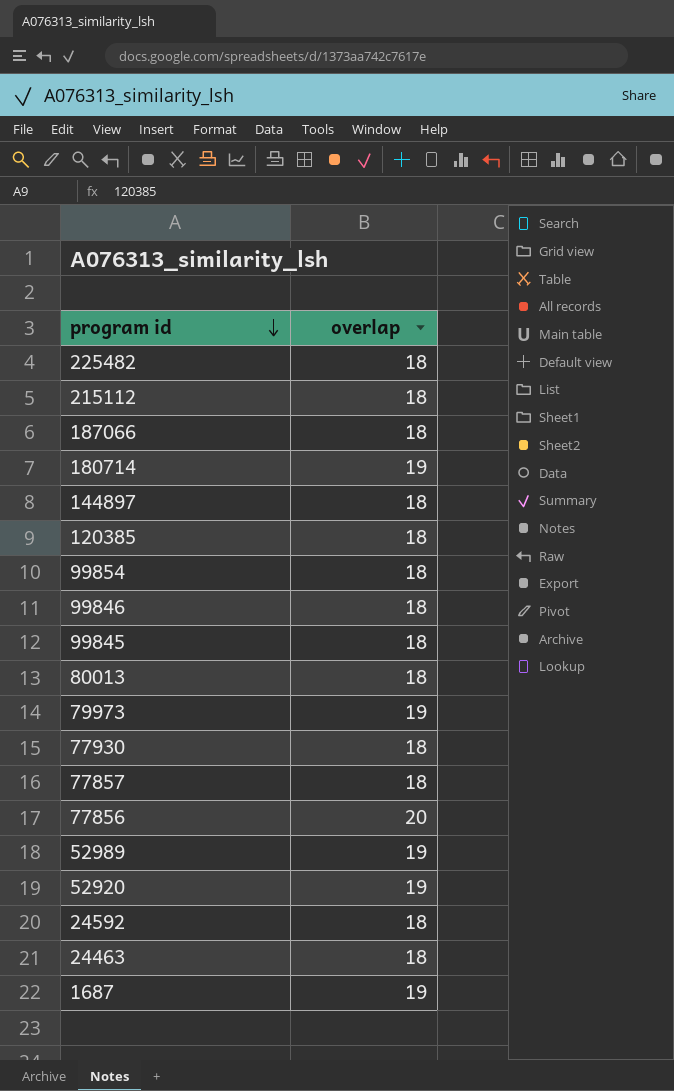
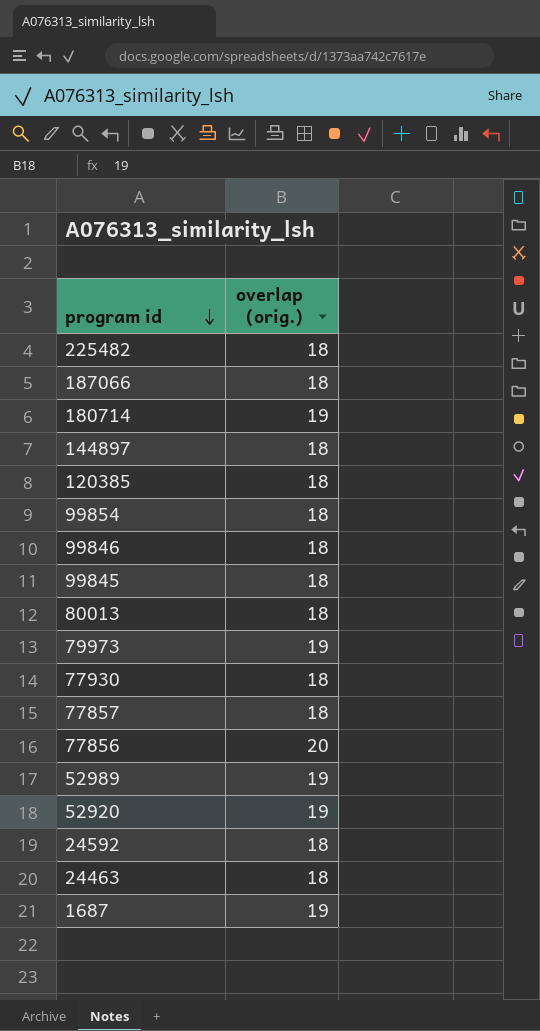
column name: overlap -> overlap (orig.)
row 215112: 18 -> none

